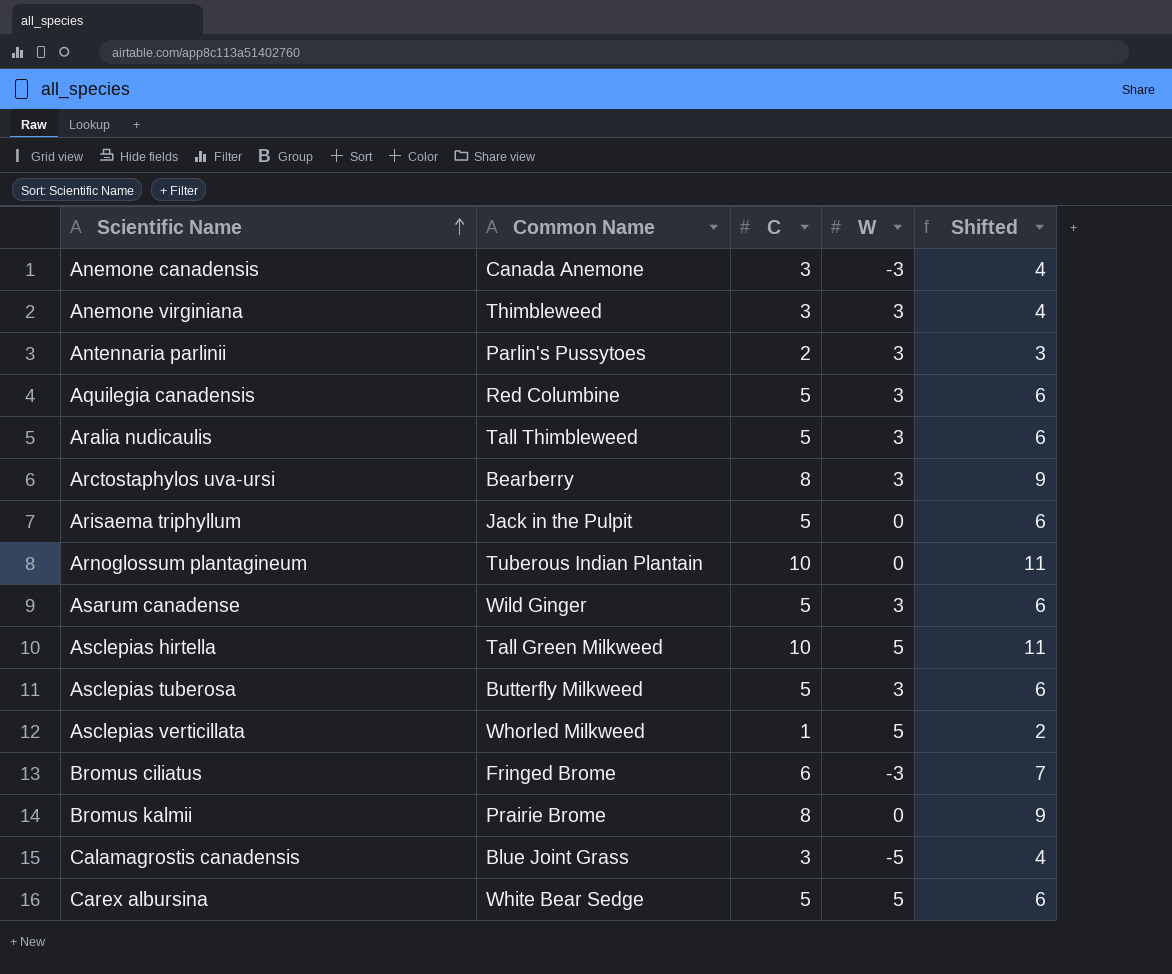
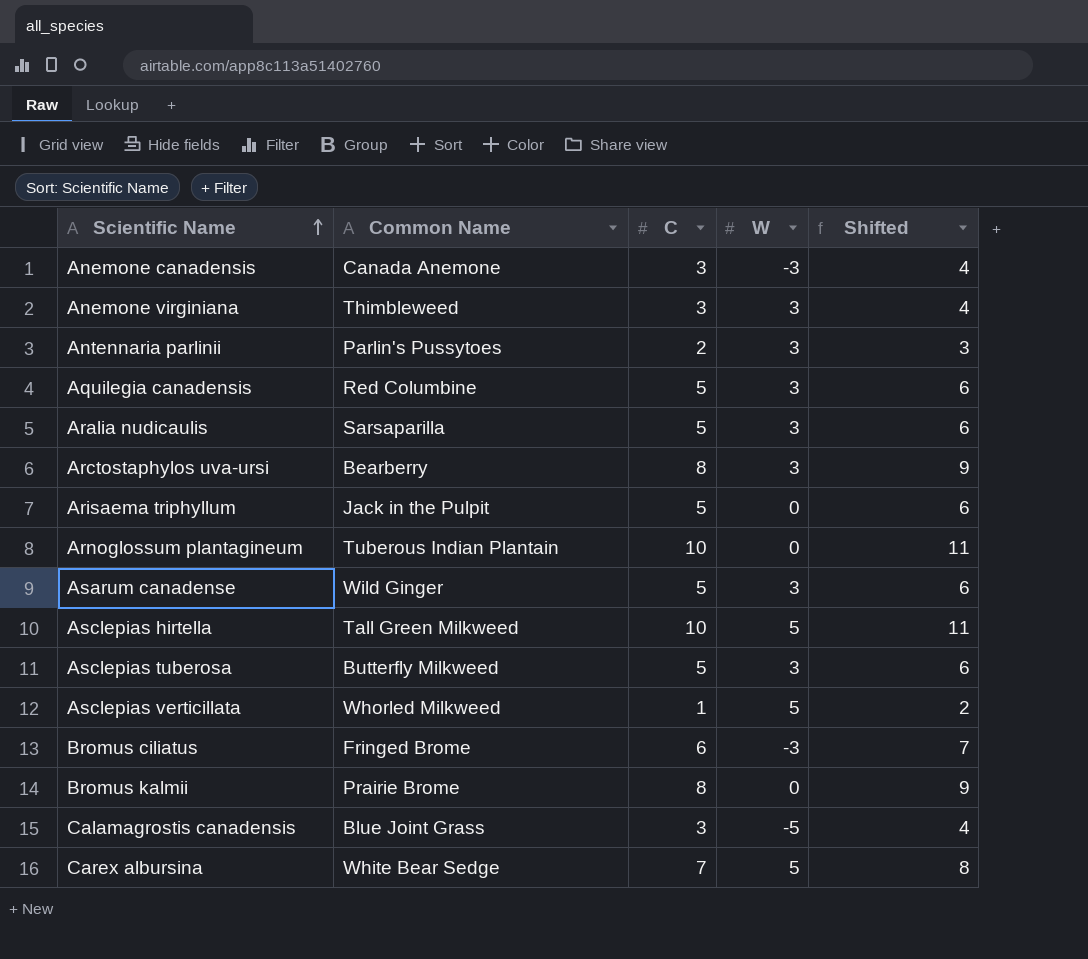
Aralia nudicaulis | Common Name: Tall Thimbleweed -> Sarsaparilla
Carex albursina | C: 5 -> 7
Carex albursina | Shifted: 6 -> 8

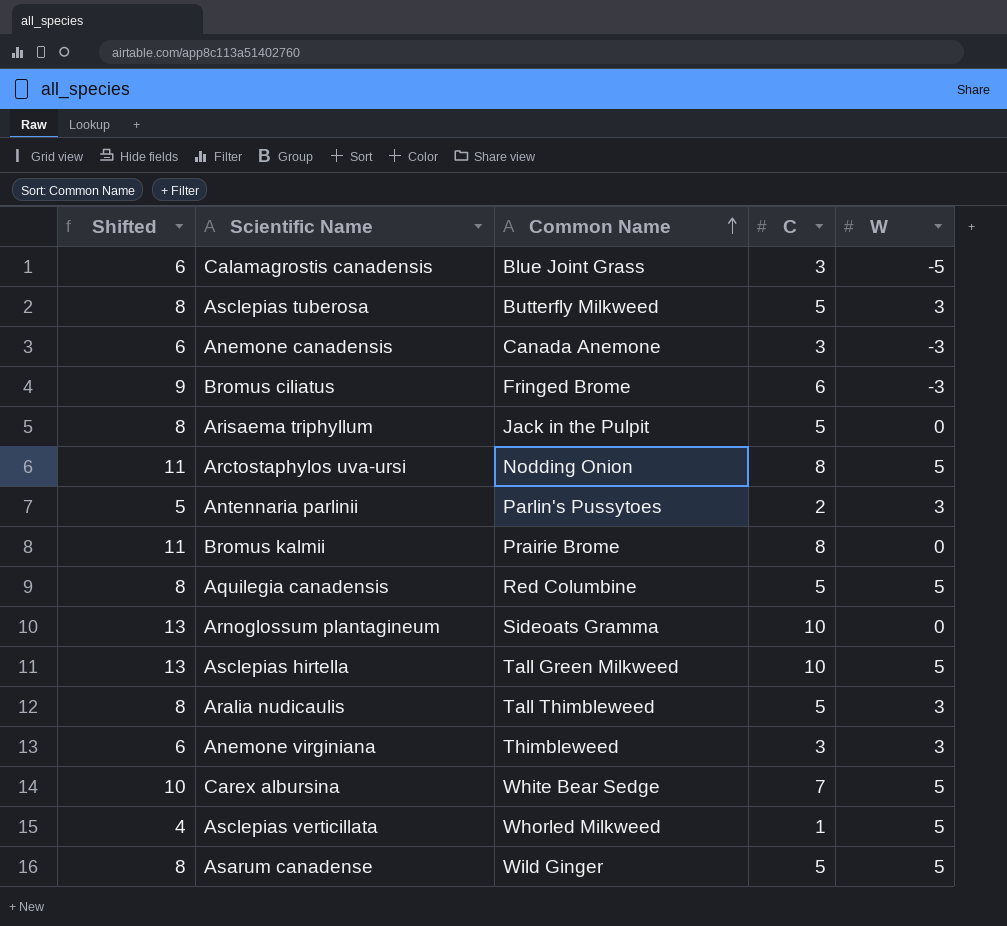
row order: Scientific Name ascending -> Common Name ascending
column Shifted | formula: [C] + 1 -> [C] + 3
column Shifted | position: 5 -> 1
Arctostaphylos uva-ursi | Common Name: Bearberry -> Nodding Onion
Arctostaphylos uva-ursi | W: 3 -> 5
Aquilegia canadensis | W: 3 -> 5
Arnoglossum plantagineum | Common Name: Tuberous Indian Plantain -> Sideoats Gramma
Aralia nudicaulis | Common Name: Sarsaparilla -> Tall Thimbleweed
Asarum canadense | W: 3 -> 5

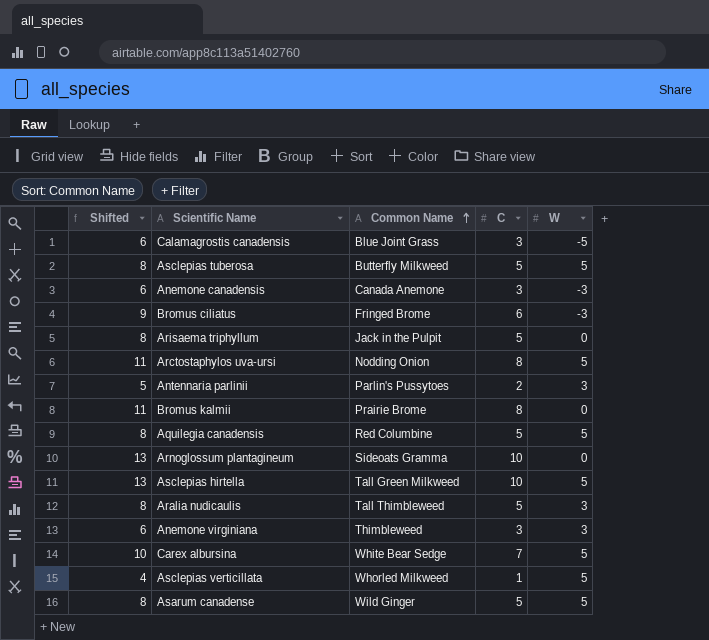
Asclepias tuberosa | W: 3 -> 5

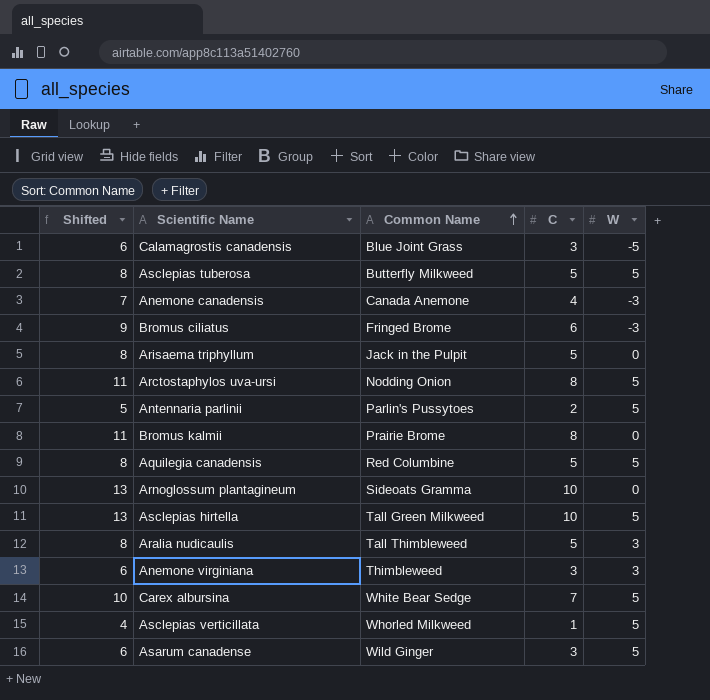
Anemone canadensis | Shifted: 6 -> 7
Anemone canadensis | C: 3 -> 4
Antennaria parlinii | W: 3 -> 5
Asarum canadense | Shifted: 8 -> 6
Asarum canadense | C: 5 -> 3

